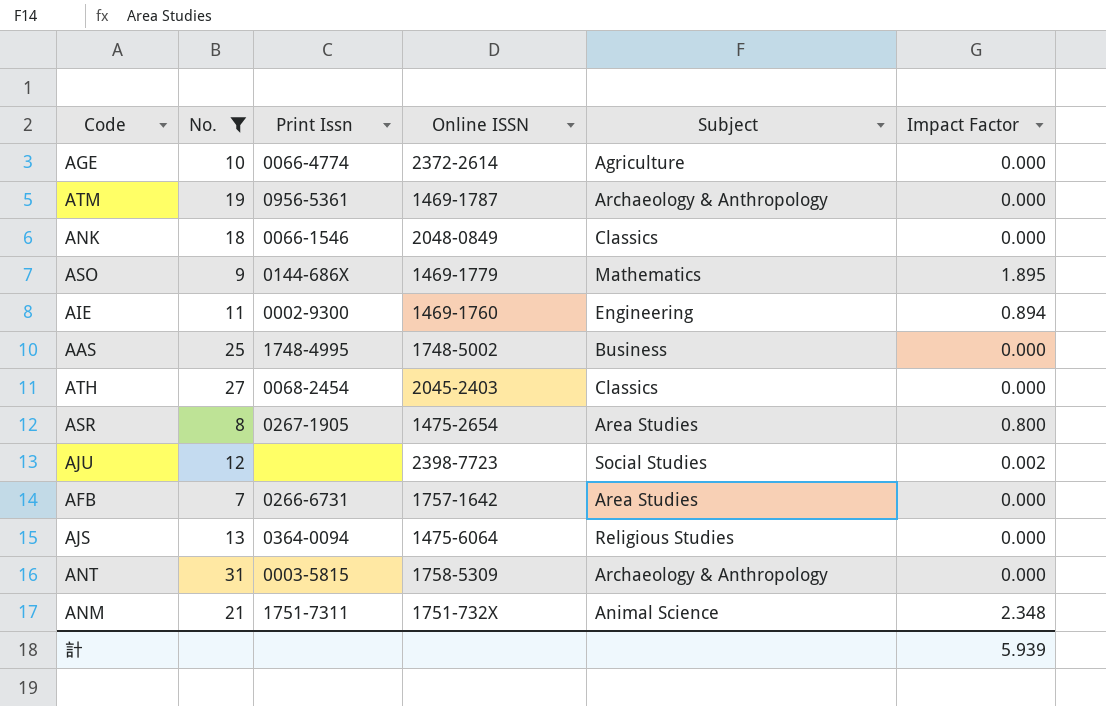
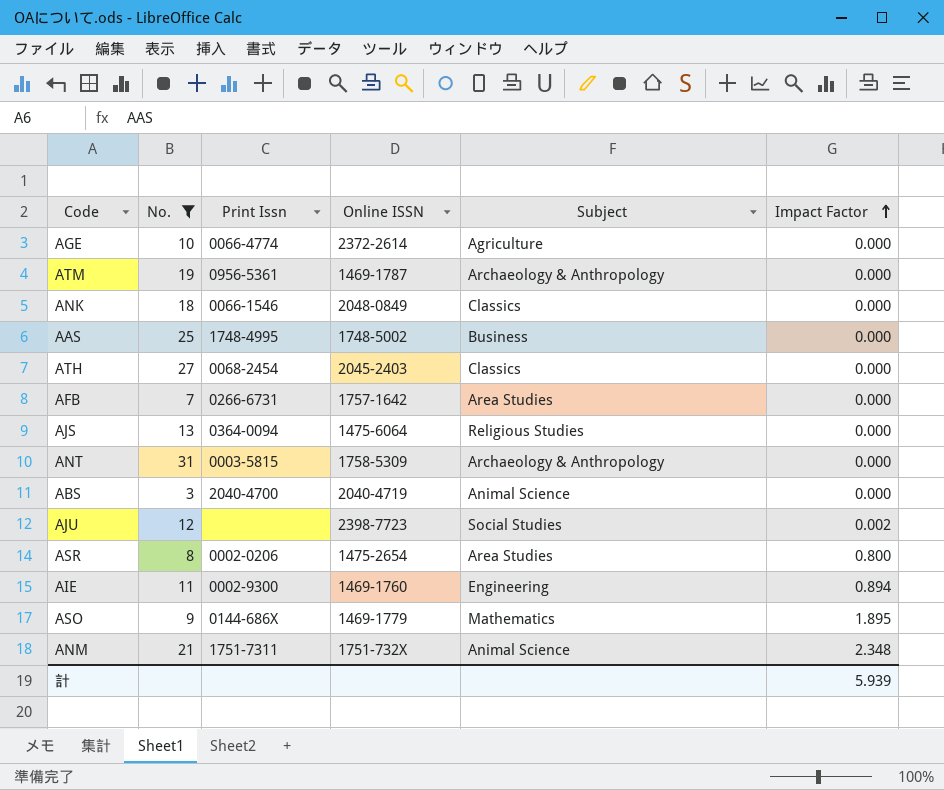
row order: none -> Impact Factor ascending
row ABS: none -> 3 | 2040-4700 | 2040-4719 | Animal Science | 0.000
ASR | Print Issn: 0267-1905 -> 0002-0206

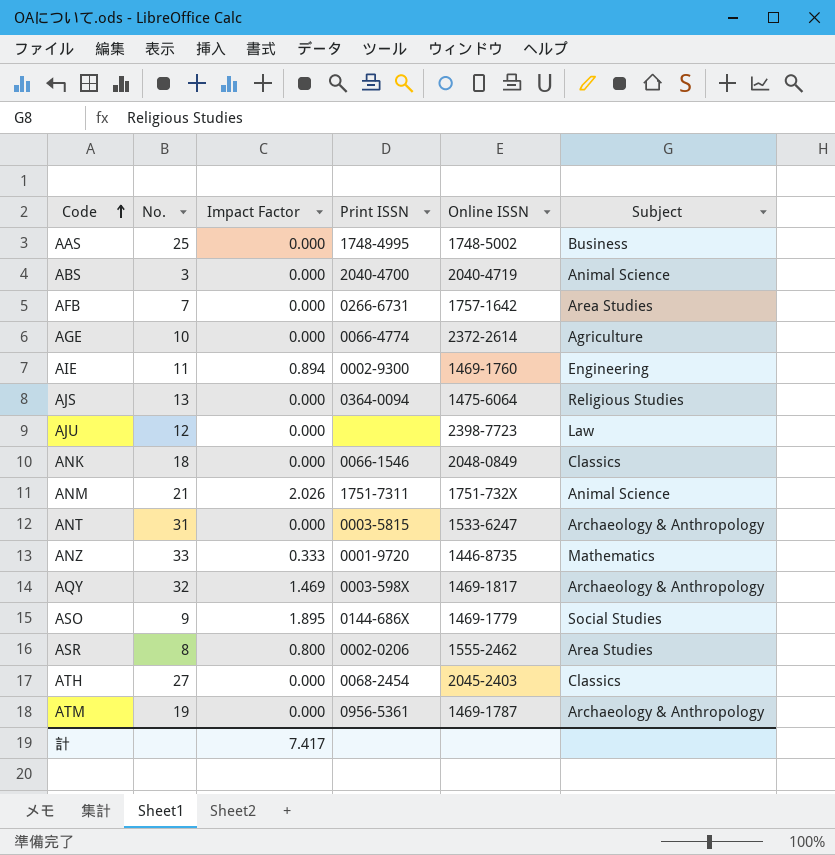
filter: No. <= 31 -> none
row order: Impact Factor ascending -> Code ascending
column Impact Factor | position: 6 -> 3
column name: Print Issn -> Print ISSN
AJU | Impact Factor: 0.002 -> 0.000
AJU | Subject: Social Studies -> Law
ANM | Impact Factor: 2.348 -> 2.026
ANT | Online ISSN: 1758-5309 -> 1533-6247
ASO | Subject: Mathematics -> Social Studies
ASR | Online ISSN: 1475-2654 -> 1555-2462
計 | Impact Factor: 5.939 -> 7.417

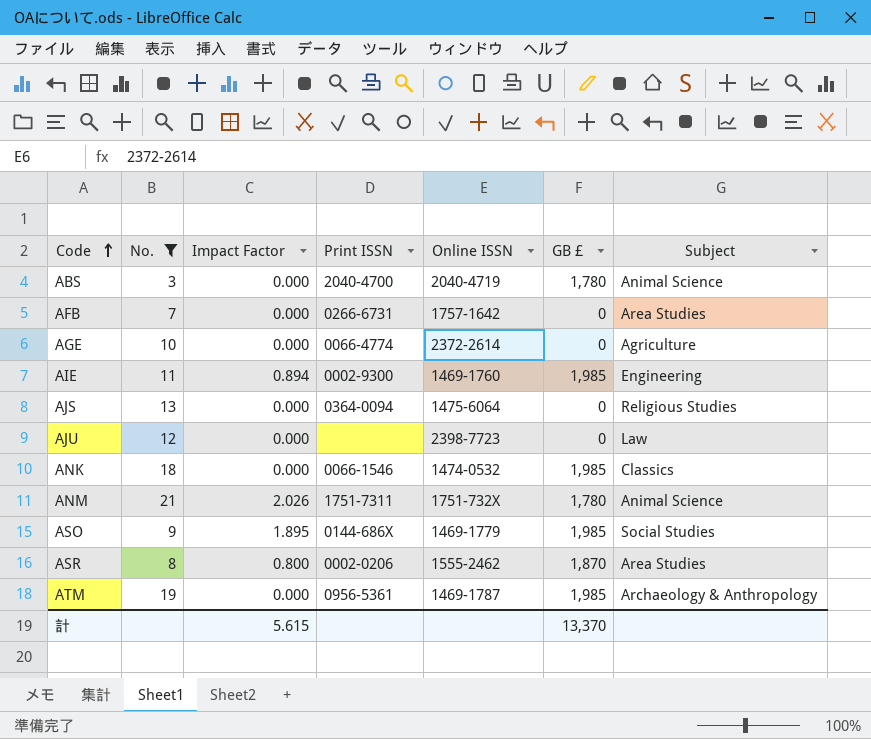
filter: none -> No. <= 21
column GB £ | position: none -> 6
ANK | Online ISSN: 2048-0849 -> 1474-0532
計 | Impact Factor: 7.417 -> 5.615

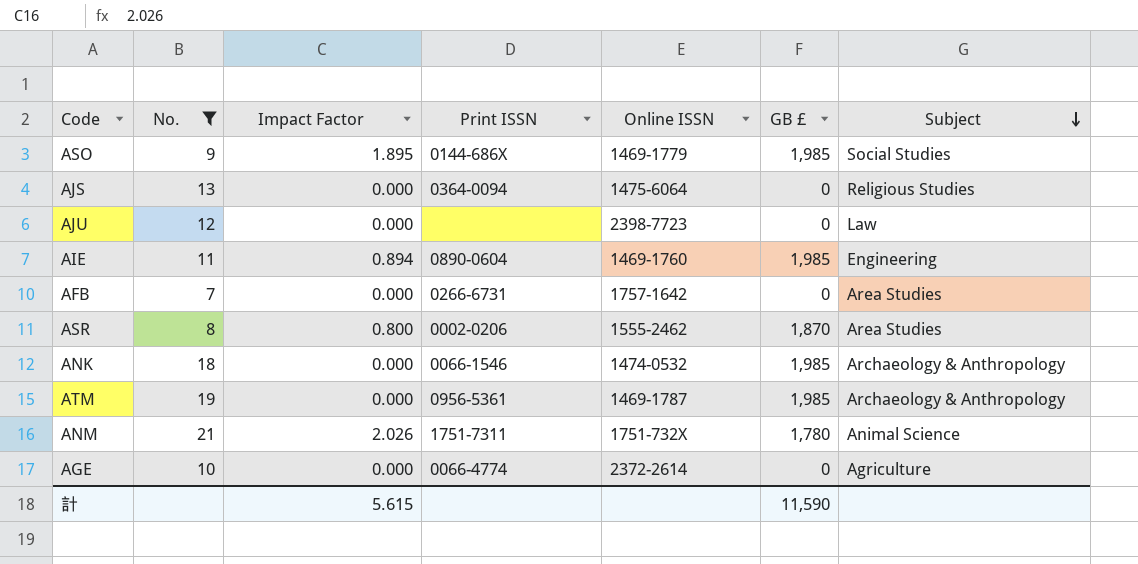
row order: Code ascending -> Subject descending
row ABS: 3 | 0.000 | 2040-4700 | 2040-4719 | 1,780 | Animal Science -> none
AIE | Print ISSN: 0002-9300 -> 0890-0604
ANK | Subject: Classics -> Archaeology & Anthropology
計 | GB £: 13,370 -> 11,590

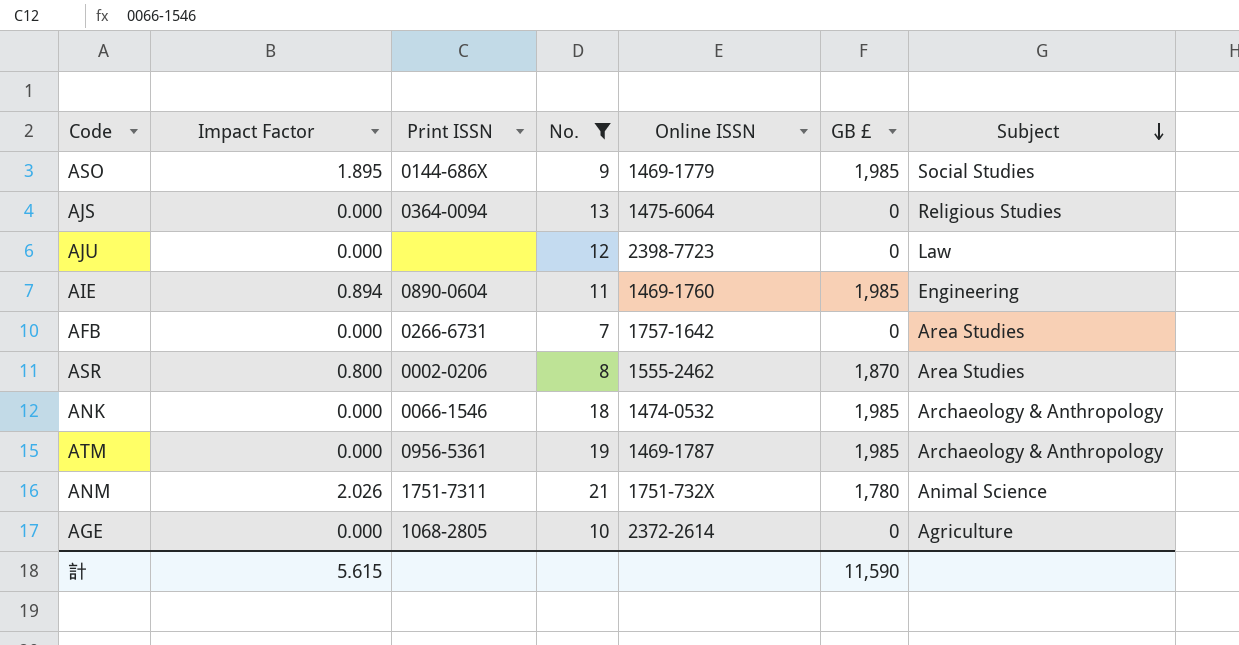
column No. | position: 2 -> 4
AGE | Print ISSN: 0066-4774 -> 1068-2805

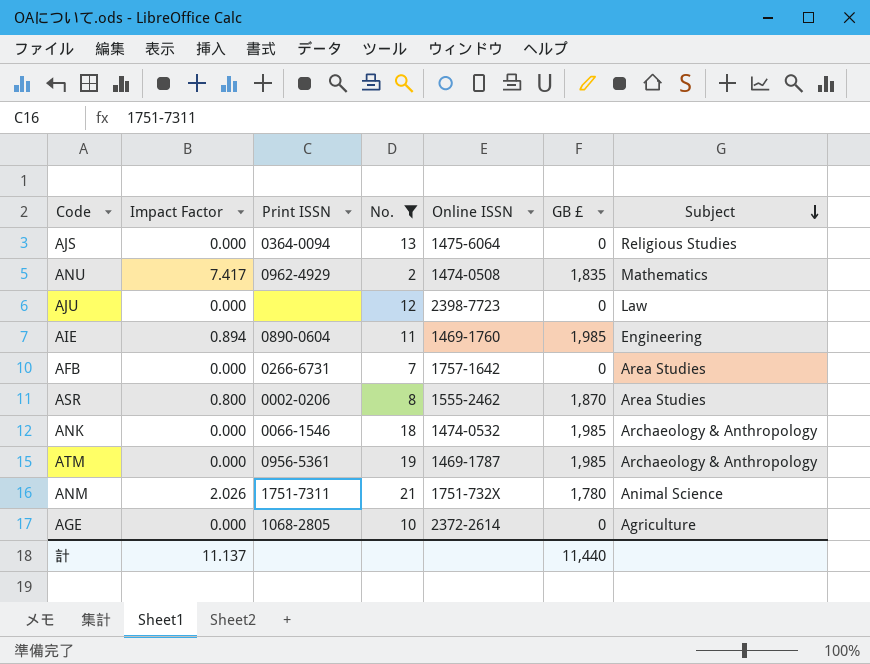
row ASO: 1.895 | 0144-686X | 9 | 1469-1779 | 1,985 | Social Studies -> none
row ANU: none -> 7.417 | 0962-4929 | 2 | 1474-0508 | 1,835 | Mathematics
計 | Impact Factor: 5.615 -> 11.137
計 | GB £: 11,590 -> 11,440

